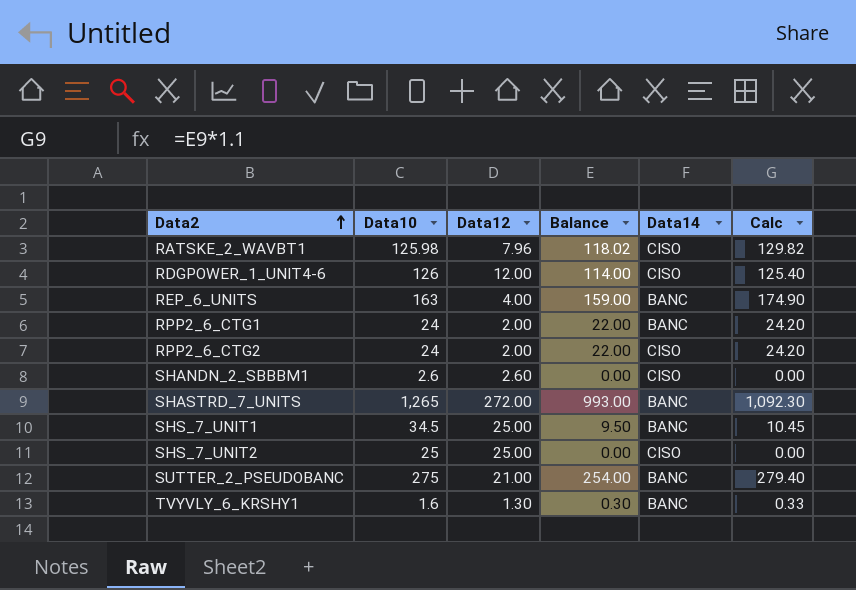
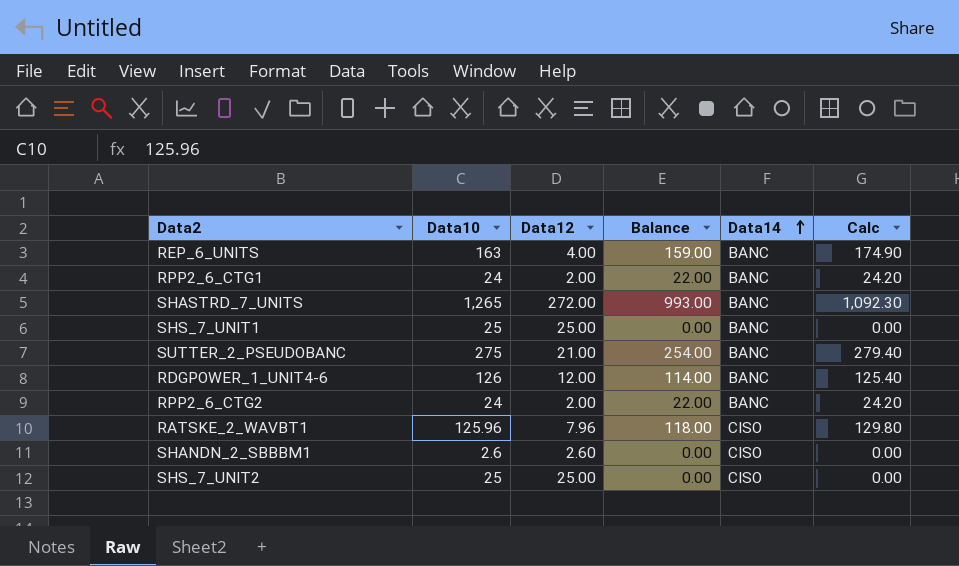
row order: Data2 ascending -> Data14 ascending
row TVYVLY_6_KRSHY1: 1.6 | 1.30 | 0.30 | BANC | 0.33 -> none
SHS_7_UNIT1 | Data10: 34.5 -> 25
SHS_7_UNIT1 | Balance: 9.50 -> 0.00
SHS_7_UNIT1 | Calc: 10.45 -> 0.00
RDGPOWER_1_UNIT4-6 | Data14: CISO -> BANC
RPP2_6_CTG2 | Data14: CISO -> BANC
RATSKE_2_WAVBT1 | Data10: 125.98 -> 125.96
RATSKE_2_WAVBT1 | Balance: 118.02 -> 118.00
RATSKE_2_WAVBT1 | Calc: 129.82 -> 129.80

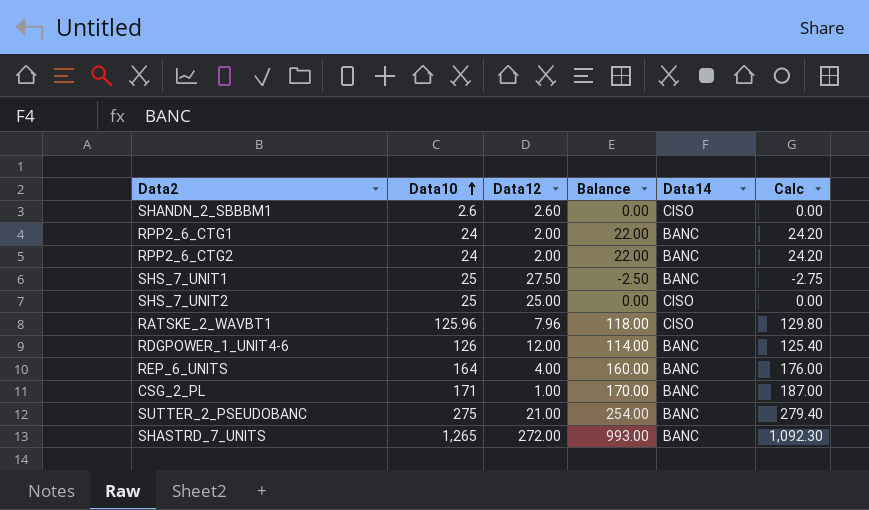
row order: Data14 ascending -> Data10 ascending
SHS_7_UNIT1 | Data12: 25.00 -> 27.50
SHS_7_UNIT1 | Balance: 0.00 -> -2.50
SHS_7_UNIT1 | Calc: 0.00 -> -2.75
REP_6_UNITS | Data10: 163 -> 164
REP_6_UNITS | Balance: 159.00 -> 160.00
REP_6_UNITS | Calc: 174.90 -> 176.00
row CSG_2_PL: none -> 171 | 1.00 | 170.00 | BANC | 187.00

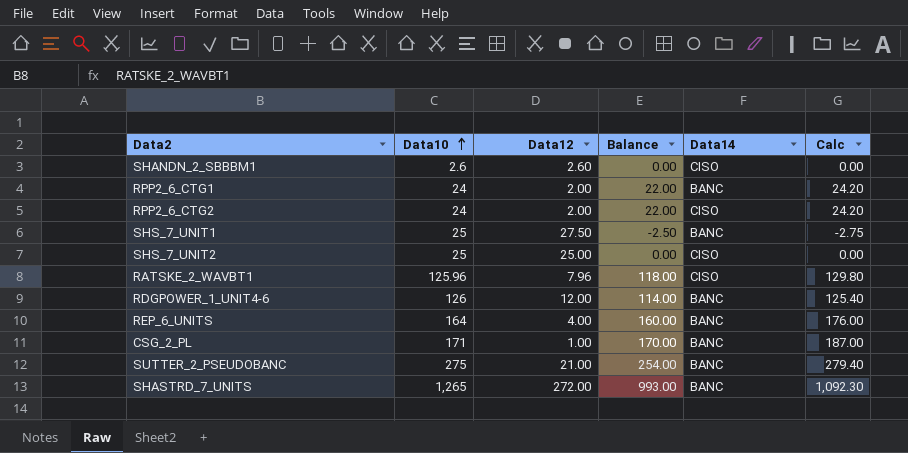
RPP2_6_CTG2 | Data14: BANC -> CISO

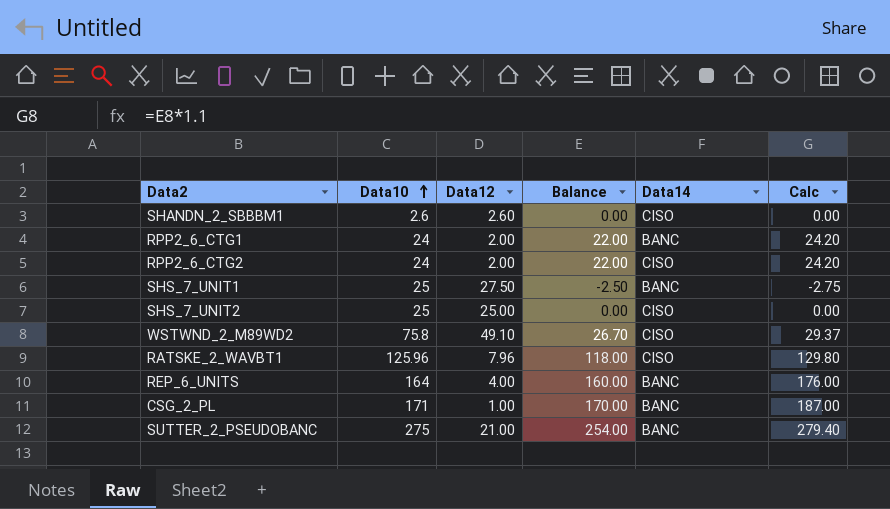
row RDGPOWER_1_UNIT4-6: 126 | 12.00 | 114.00 | BANC | 125.40 -> none
row SHASTRD_7_UNITS: 1,265 | 272.00 | 993.00 | BANC | 1,092.30 -> none
row WSTWND_2_M89WD2: none -> 75.8 | 49.10 | 26.70 | CISO | 29.37

